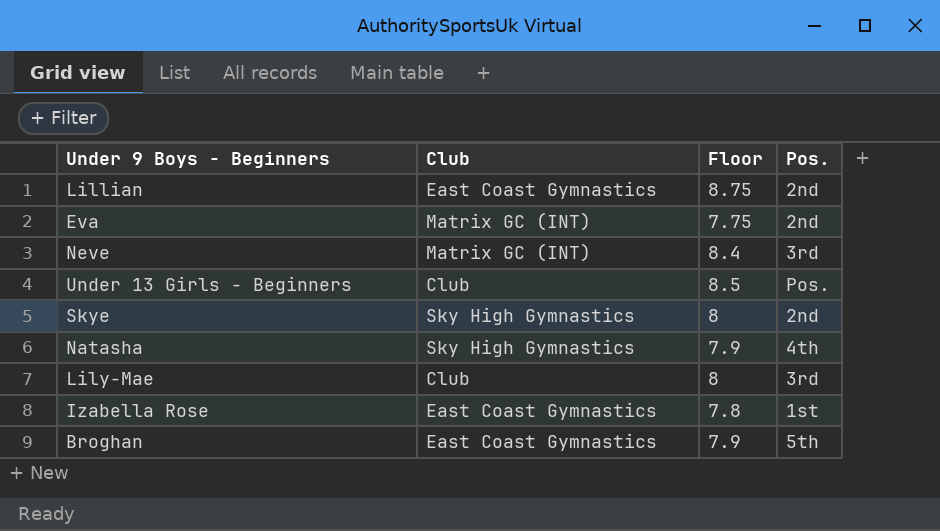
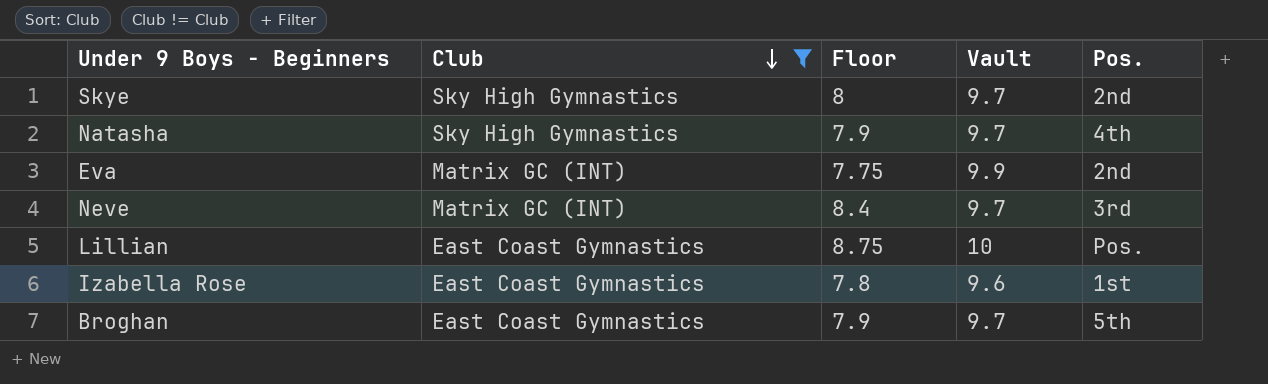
filter: none -> Club != Club
row order: none -> Club descending
column Vault | position: none -> 4
Lillian | Pos.: 2nd -> Pos.

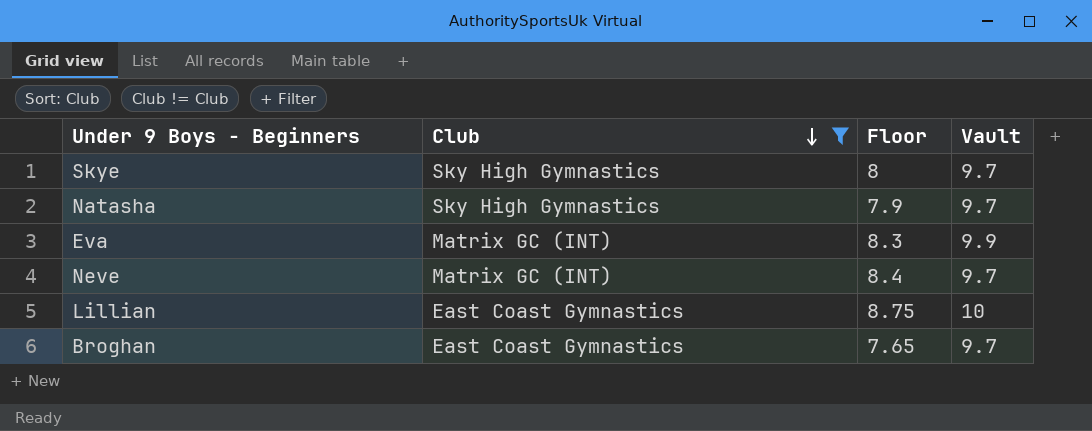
column Pos. | position: 5 -> none
row Izabella Rose: East Coast Gymnastics | 7.8 | 9.6 | 1st -> none
Eva | Floor: 7.75 -> 8.3
Broghan | Floor: 7.9 -> 7.65

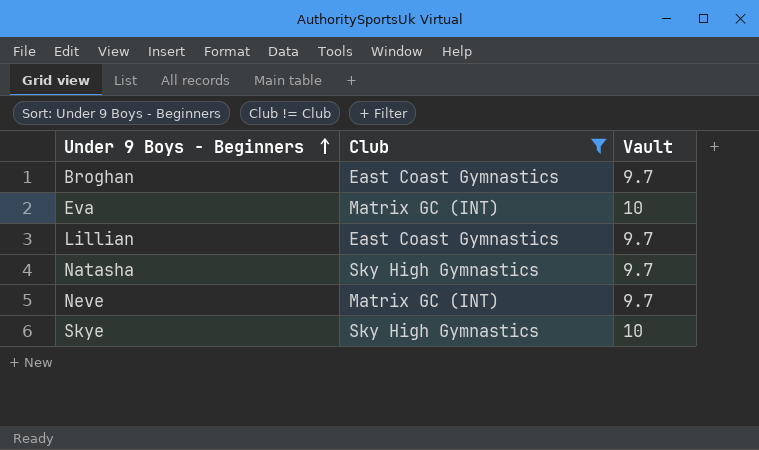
row order: Club descending -> Under 9 Boys - Beginners ascending
column Floor | position: 3 -> none
Eva | Vault: 9.9 -> 10
Lillian | Vault: 10 -> 9.7
Skye | Vault: 9.7 -> 10

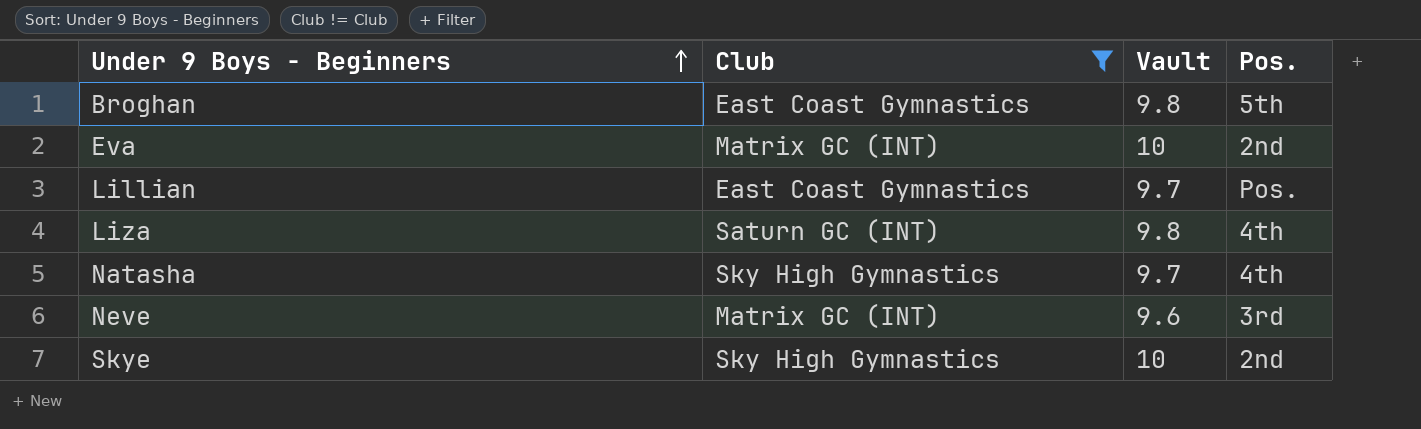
column Pos. | position: none -> 4
Broghan | Vault: 9.7 -> 9.8
row Liza: none -> Saturn GC (INT) | 9.8 | 4th
Neve | Vault: 9.7 -> 9.6

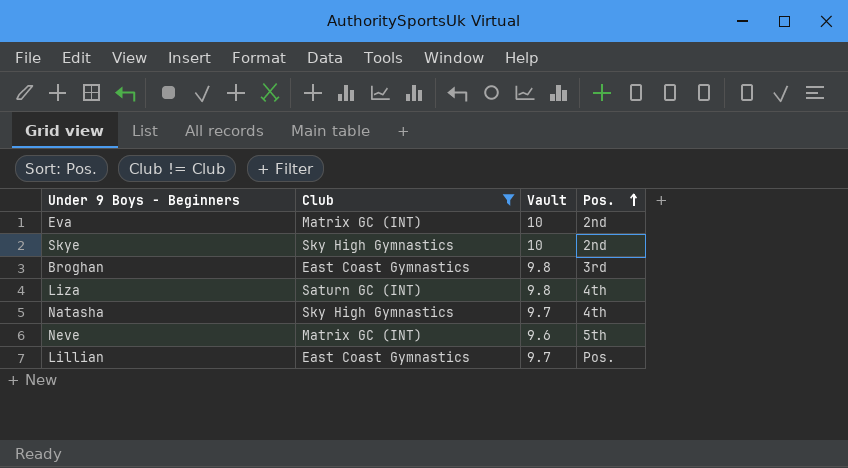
row order: Under 9 Boys - Beginners ascending -> Pos. ascending
Broghan | Pos.: 5th -> 3rd
Neve | Pos.: 3rd -> 5th

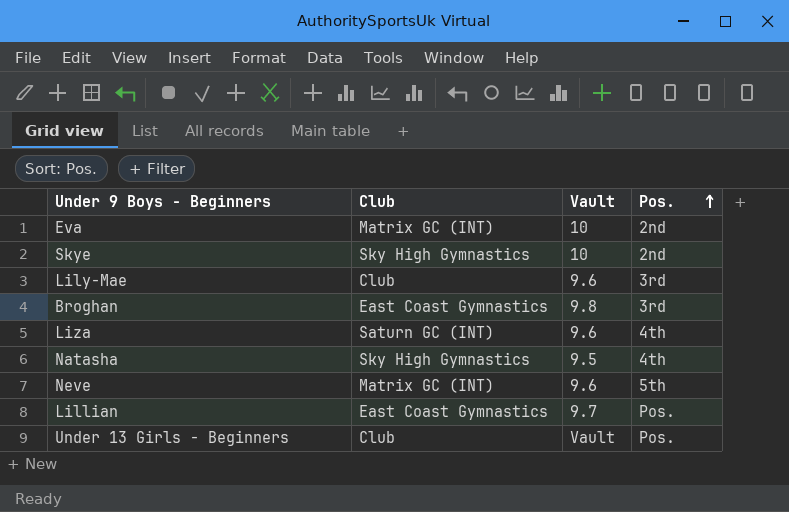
filter: Club != Club -> none
Liza | Vault: 9.8 -> 9.6
Natasha | Vault: 9.7 -> 9.5

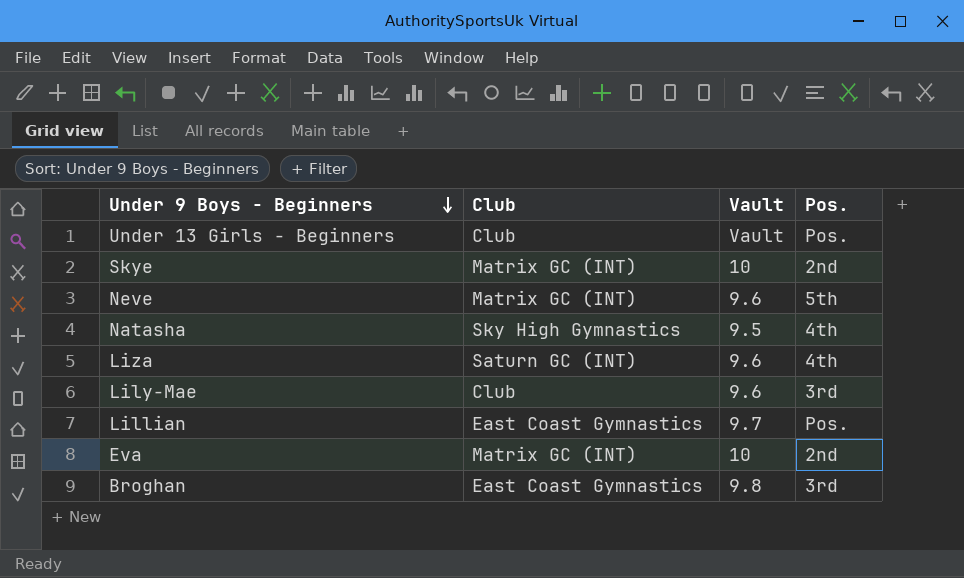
row order: Pos. ascending -> Under 9 Boys - Beginners descending
Skye | Club: Sky High Gymnastics -> Matrix GC (INT)

